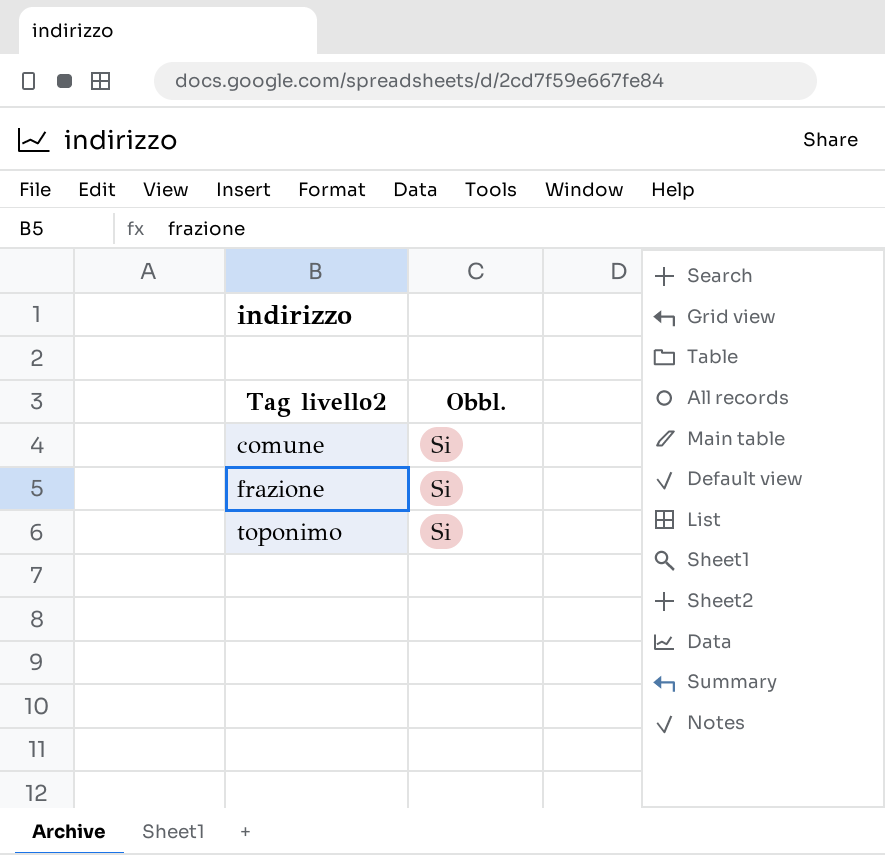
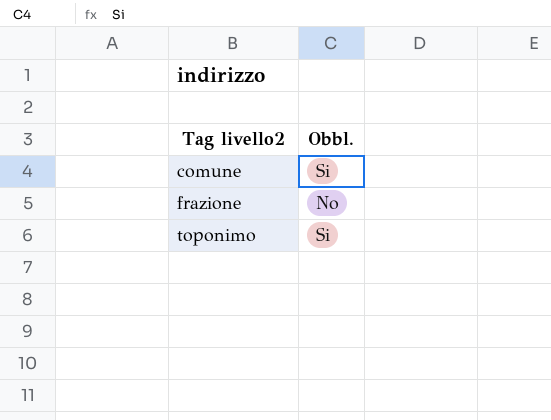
frazione | Obbl.: Si -> No

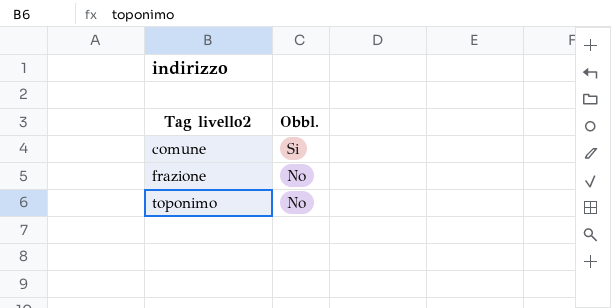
toponimo | Obbl.: Si -> No

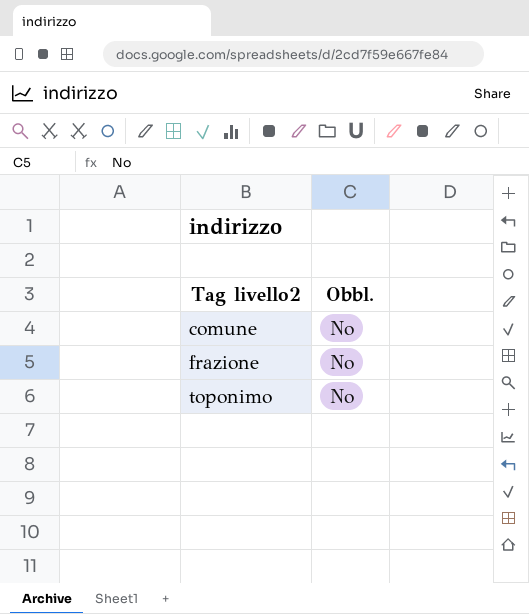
comune | Obbl.: Si -> No

